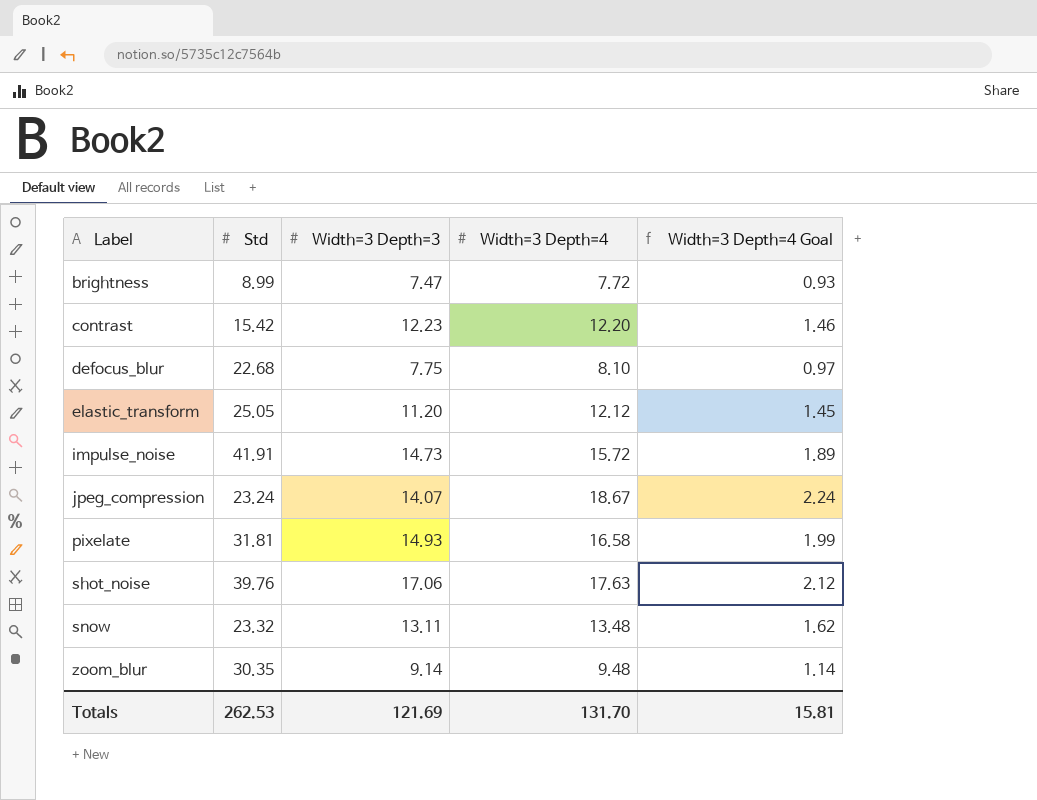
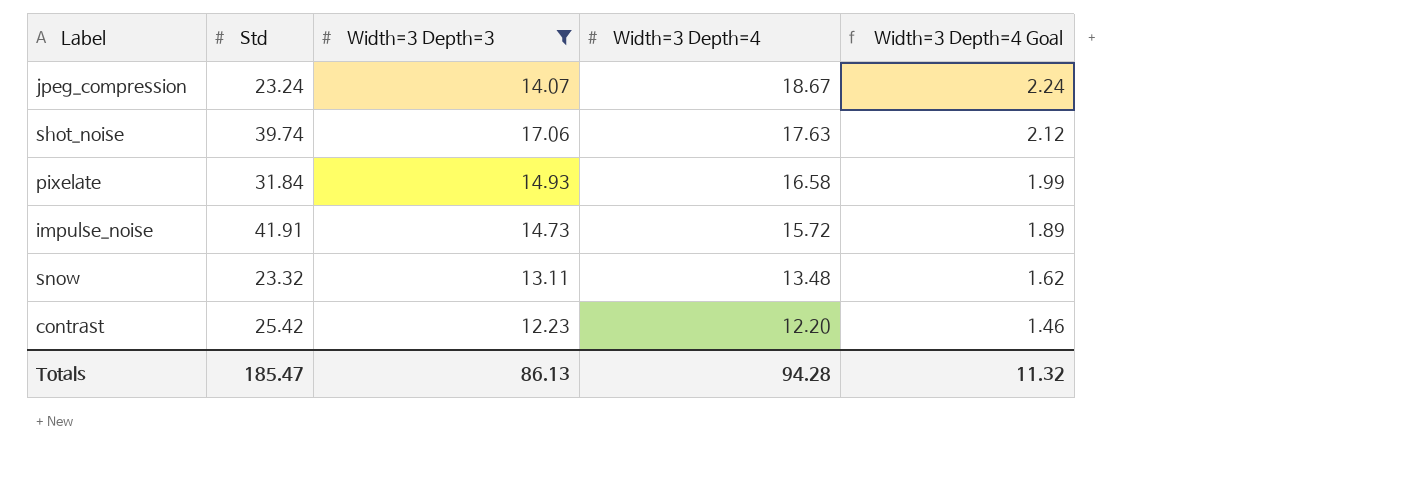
filter: none -> Width=3 Depth=3 >= 12.23
row order: Label ascending -> Width=3 Depth=4 descending
shot_noise | Std: 39.76 -> 39.74
pixelate | Std: 31.81 -> 31.84
contrast | Std: 15.42 -> 25.42
Totals | Std: 262.53 -> 185.47
Totals | Width=3 Depth=3: 121.69 -> 86.13
Totals | Width=3 Depth=4: 131.70 -> 94.28
Totals | Width=3 Depth=4 Goal: 15.81 -> 11.32

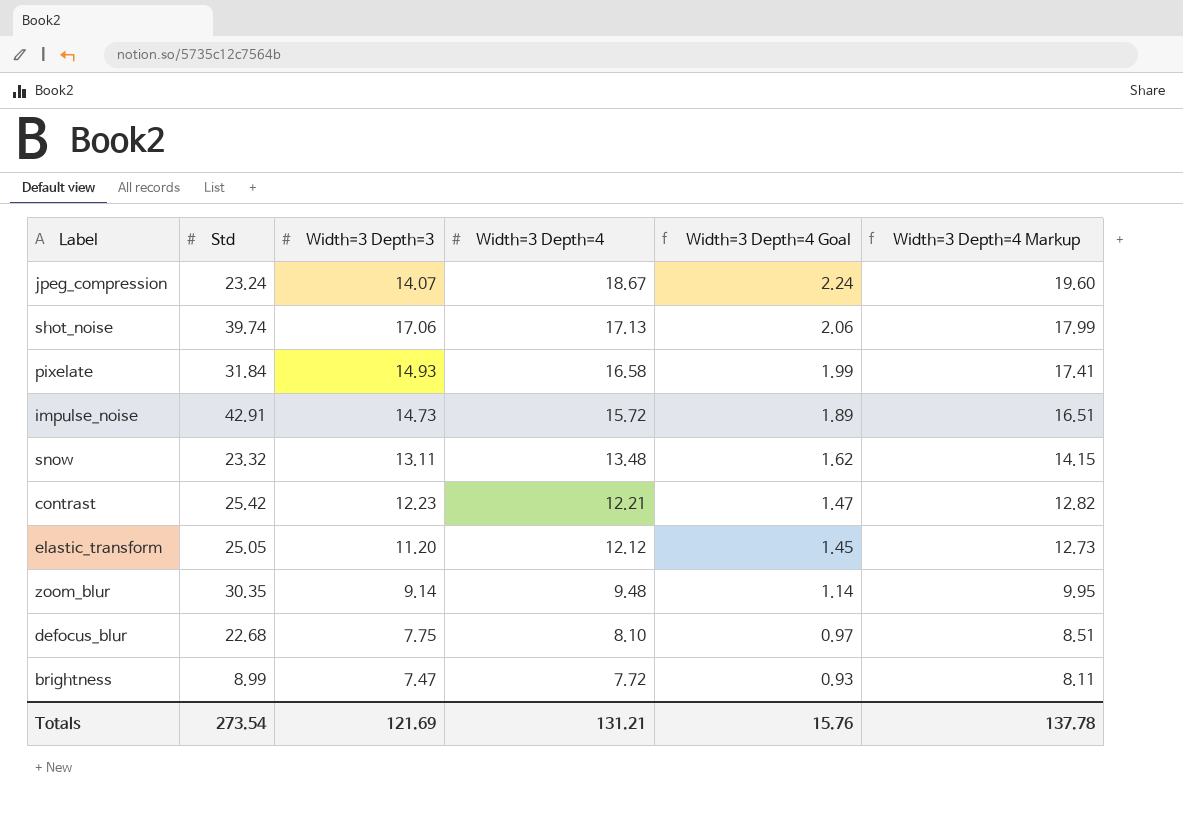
filter: Width=3 Depth=3 >= 12.23 -> none
column Width=3 Depth=4 Markup | formula: none -> [Width=3 Depth=4] * 1.05
shot_noise | Width=3 Depth=4: 17.63 -> 17.13
shot_noise | Width=3 Depth=4 Goal: 2.12 -> 2.06
impulse_noise | Std: 41.91 -> 42.91
contrast | Width=3 Depth=4: 12.20 -> 12.21
contrast | Width=3 Depth=4 Goal: 1.46 -> 1.47
Totals | Std: 185.47 -> 273.54
Totals | Width=3 Depth=3: 86.13 -> 121.69
Totals | Width=3 Depth=4: 94.28 -> 131.21
Totals | Width=3 Depth=4 Goal: 11.32 -> 15.76

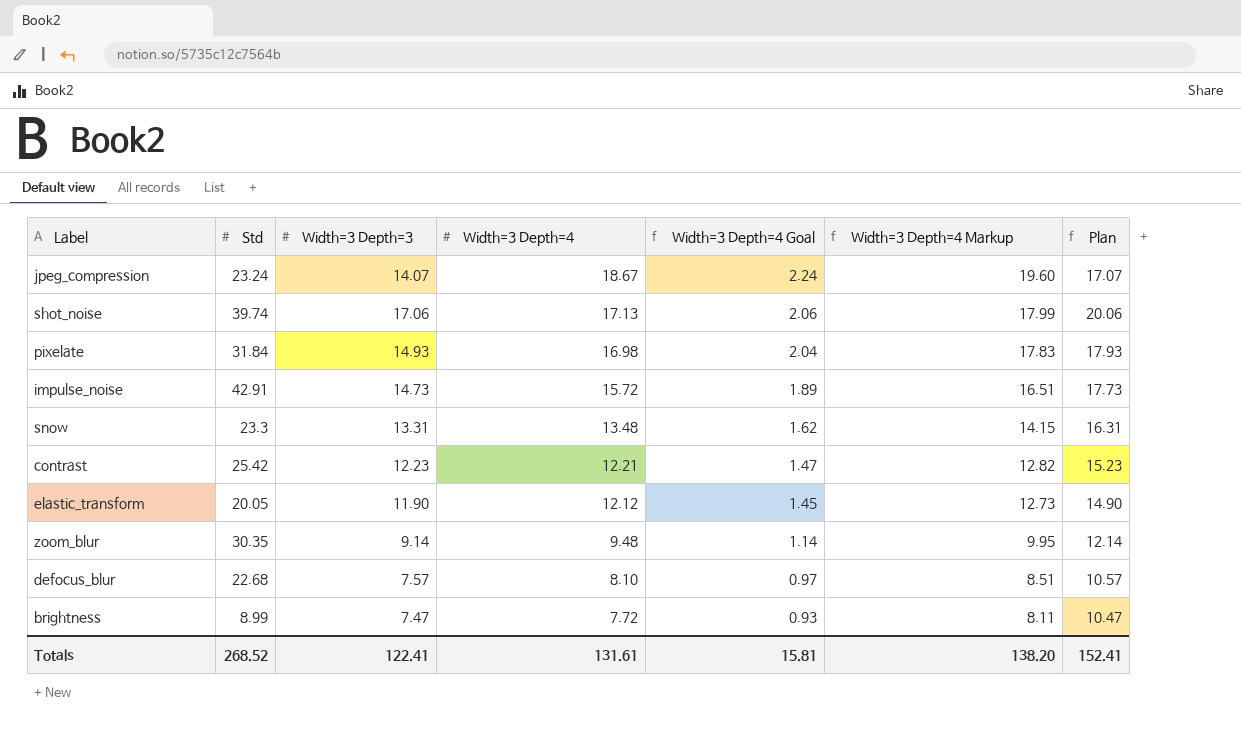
column Plan | formula: none -> [Width=3 Depth=3] + 3
pixelate | Width=3 Depth=4: 16.58 -> 16.98
pixelate | Width=3 Depth=4 Goal: 1.99 -> 2.04
pixelate | Width=3 Depth=4 Markup: 17.41 -> 17.83
snow | Std: 23.32 -> 23.3
snow | Width=3 Depth=3: 13.11 -> 13.31
elastic_transform | Std: 25.05 -> 20.05
elastic_transform | Width=3 Depth=3: 11.20 -> 11.90
defocus_blur | Width=3 Depth=3: 7.75 -> 7.57
Totals | Std: 273.54 -> 268.52
Totals | Width=3 Depth=3: 121.69 -> 122.41
Totals | Width=3 Depth=4: 131.21 -> 131.61
Totals | Width=3 Depth=4 Goal: 15.76 -> 15.81
Totals | Width=3 Depth=4 Markup: 137.78 -> 138.20

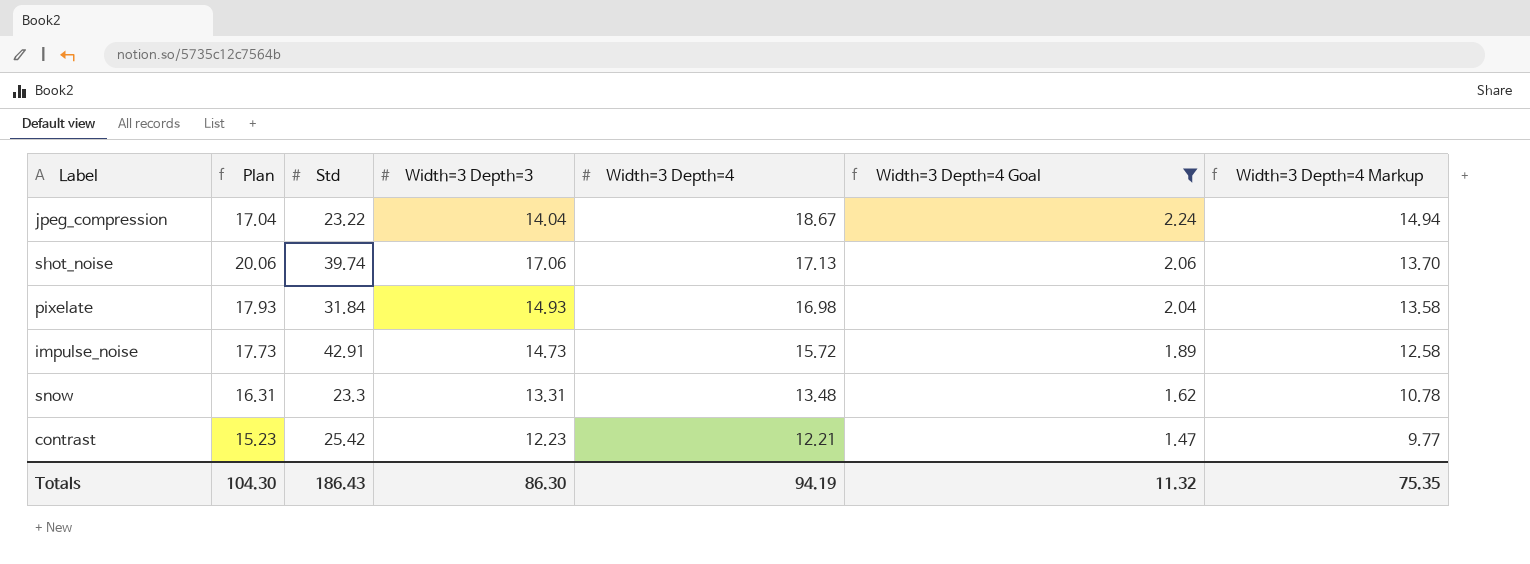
filter: none -> Width=3 Depth=4 Goal >= 1.47
column Plan | position: 7 -> 2
column Width=3 Depth=4 Markup | formula: [Width=3 Depth=4] * 1.05 -> [Width=3 Depth=4] * 0.8
jpeg_compression | Plan: 17.07 -> 17.04
jpeg_compression | Std: 23.24 -> 23.22
jpeg_compression | Width=3 Depth=3: 14.07 -> 14.04
Totals | Plan: 152.41 -> 104.30
Totals | Std: 268.52 -> 186.43
Totals | Width=3 Depth=3: 122.41 -> 86.30
Totals | Width=3 Depth=4: 131.61 -> 94.19
Totals | Width=3 Depth=4 Goal: 15.81 -> 11.32
Totals | Width=3 Depth=4 Markup: 138.20 -> 75.35

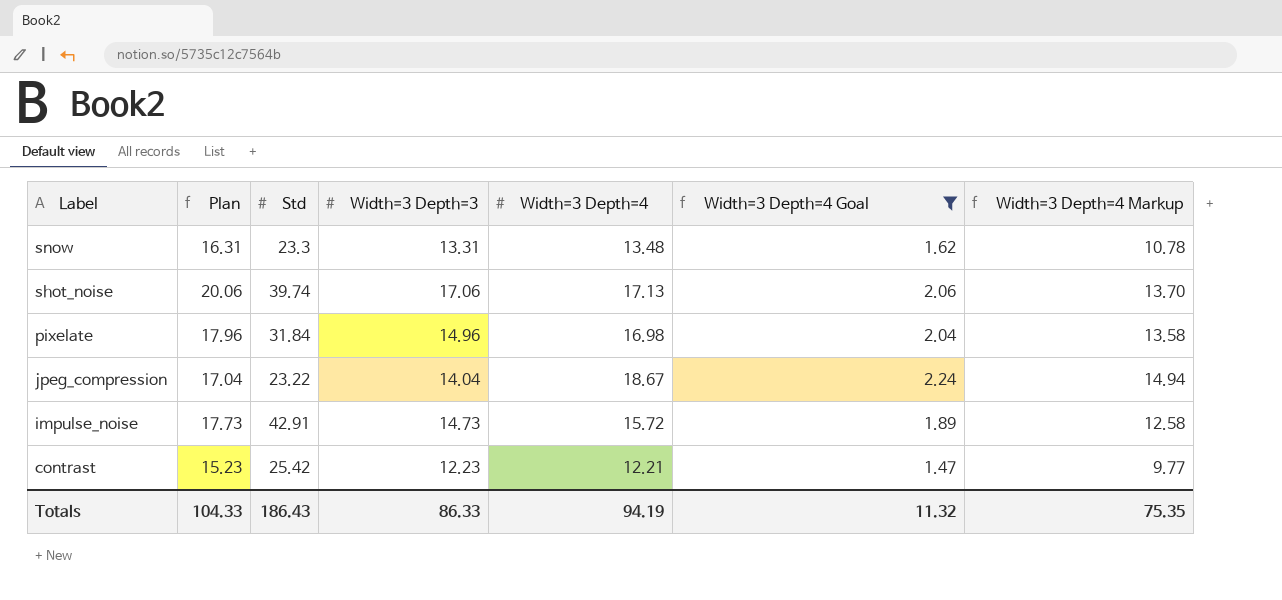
row order: Width=3 Depth=4 descending -> Label descending
pixelate | Plan: 17.93 -> 17.96
pixelate | Width=3 Depth=3: 14.93 -> 14.96
Totals | Plan: 104.30 -> 104.33
Totals | Width=3 Depth=3: 86.30 -> 86.33

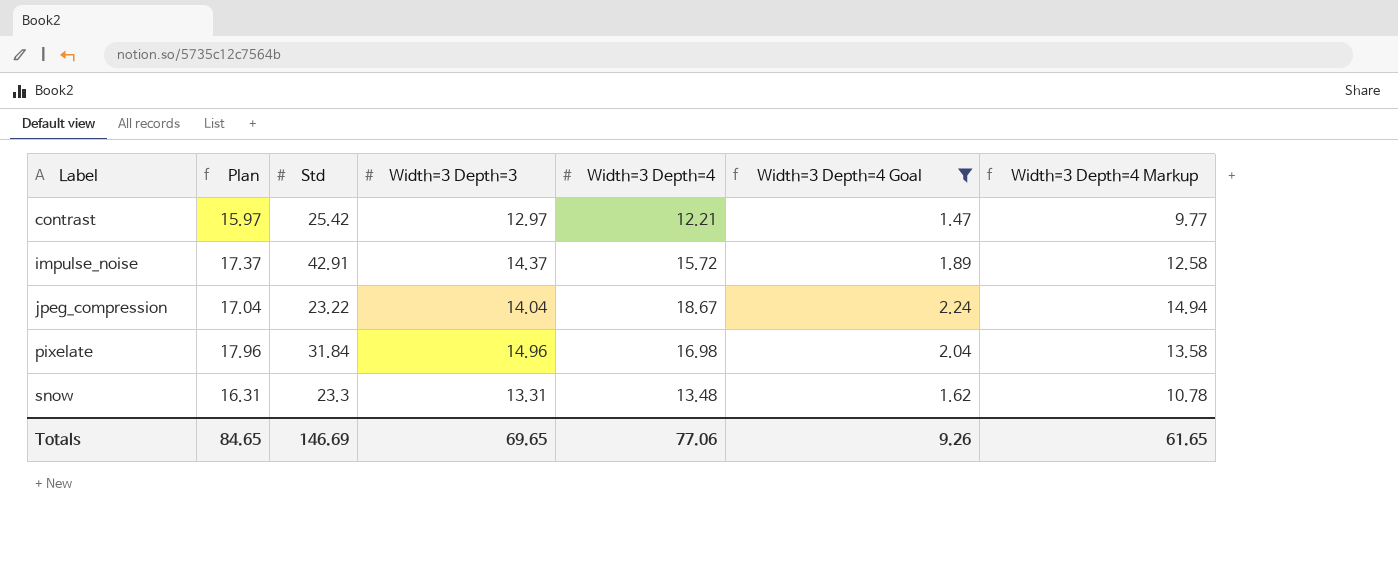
row order: Label descending -> Label ascending
row shot_noise: 20.06 | 39.74 | 17.06 | 17.13 | 2.06 | 13.70 -> none
contrast | Plan: 15.23 -> 15.97
contrast | Width=3 Depth=3: 12.23 -> 12.97
impulse_noise | Plan: 17.73 -> 17.37
impulse_noise | Width=3 Depth=3: 14.73 -> 14.37
Totals | Plan: 104.33 -> 84.65
Totals | Std: 186.43 -> 146.69
Totals | Width=3 Depth=3: 86.33 -> 69.65
Totals | Width=3 Depth=4: 94.19 -> 77.06
Totals | Width=3 Depth=4 Goal: 11.32 -> 9.26
Totals | Width=3 Depth=4 Markup: 75.35 -> 61.65

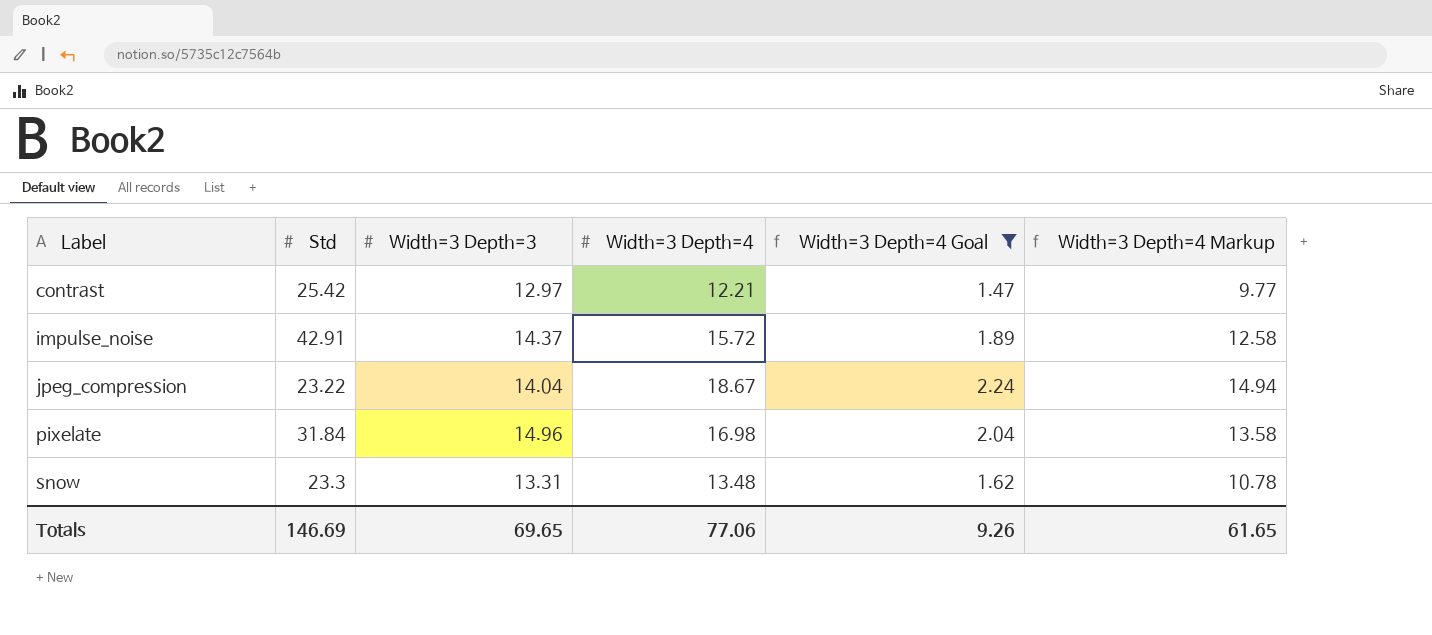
column Plan | formula: [Width=3 Depth=3] + 3 -> none

